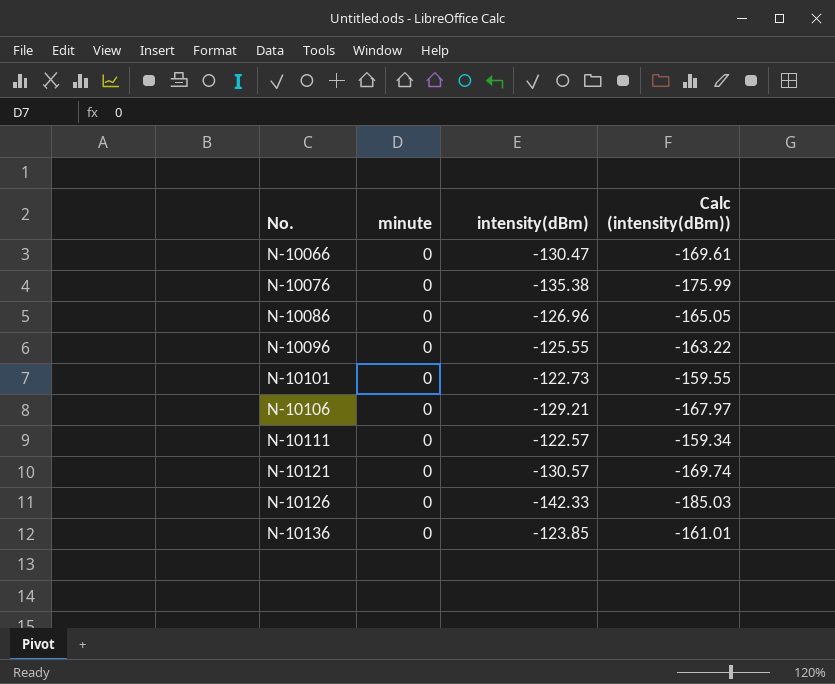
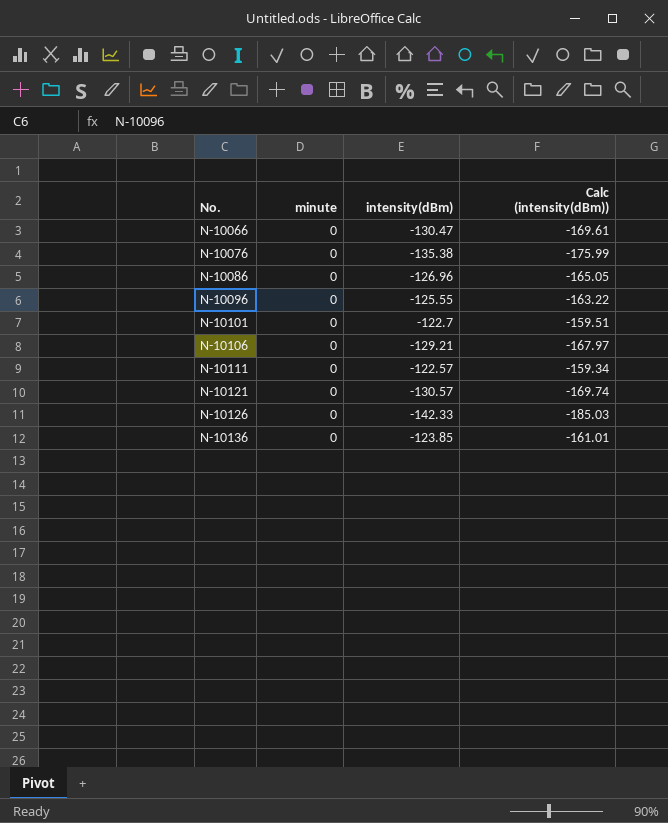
N-10101 | intensity(dBm): -122.73 -> -122.7
N-10101 | Calc (intensity(dBm)): -159.55 -> -159.51

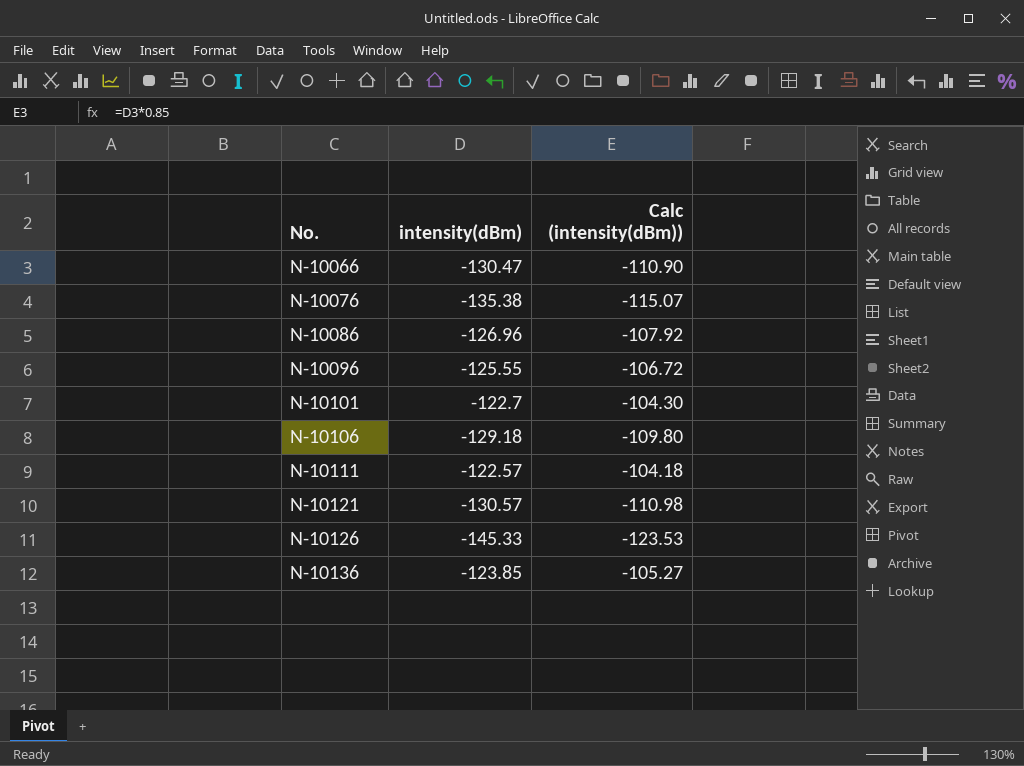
column minute | position: 2 -> none
column Calc (intensity(dBm)) | formula: [intensity(dBm)] * 1.3 -> [intensity(dBm)] * 0.85
N-10106 | intensity(dBm): -129.21 -> -129.18
N-10126 | intensity(dBm): -142.33 -> -145.33

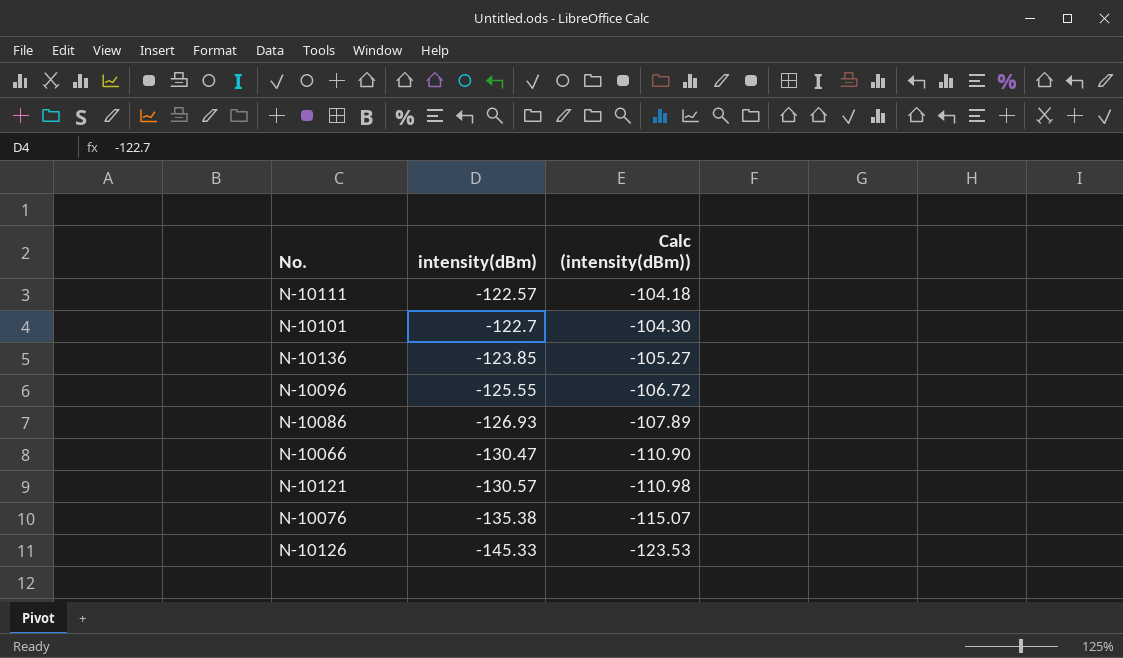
row order: No. ascending -> intensity(dBm) descending
row N-10106: -129.18 | -109.80 -> none
N-10086 | intensity(dBm): -126.96 -> -126.93
N-10086 | Calc (intensity(dBm)): -107.92 -> -107.89

